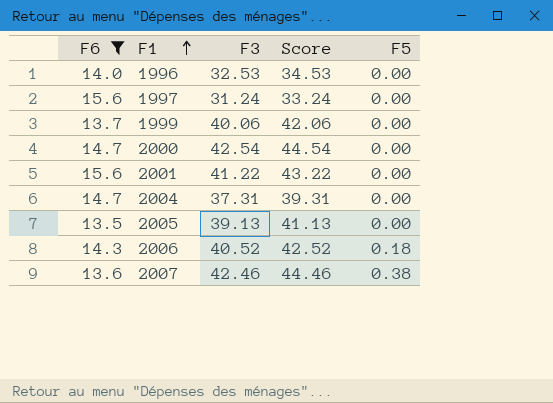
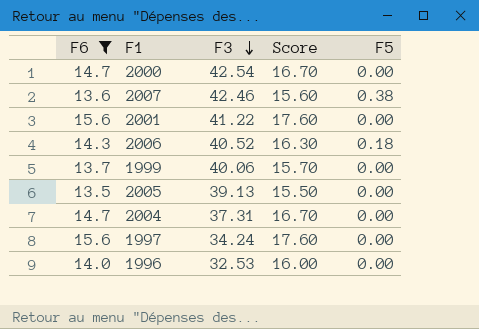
row order: F1 ascending -> F3 descending
column Score | formula: [F3] + 2 -> [F6] + 2
1997 | F3: 31.24 -> 34.24

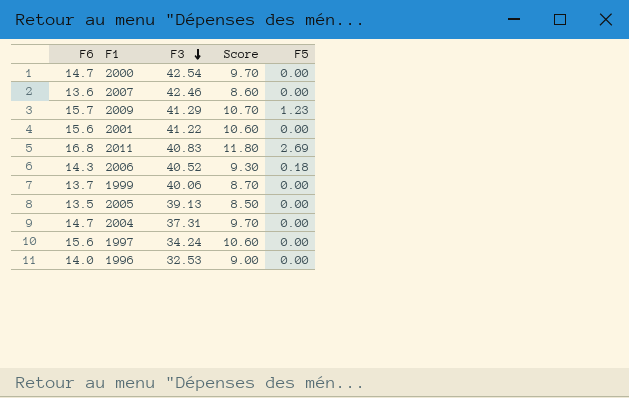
filter: F6 <= 15.6 -> none
column Score | formula: [F6] + 2 -> [F6] - 5
2007 | F5: 0.38 -> 0.00

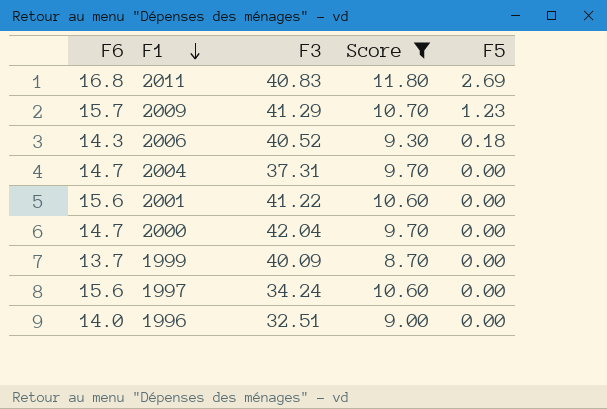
filter: none -> Score >= 8.70
row order: F3 descending -> F1 descending
2000 | F3: 42.54 -> 42.04
1999 | F3: 40.06 -> 40.09
1996 | F3: 32.53 -> 32.51

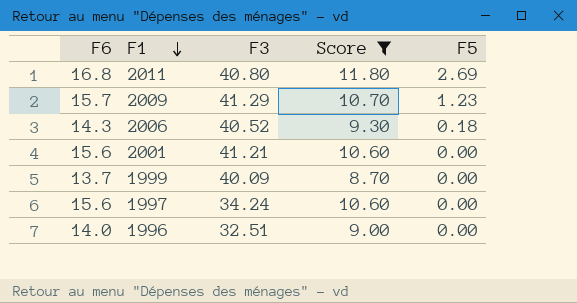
row 2004: 14.7 | 37.31 | 9.70 | 0.00 -> none
row 2000: 14.7 | 42.04 | 9.70 | 0.00 -> none
2011 | F3: 40.83 -> 40.80
2001 | F3: 41.22 -> 41.21

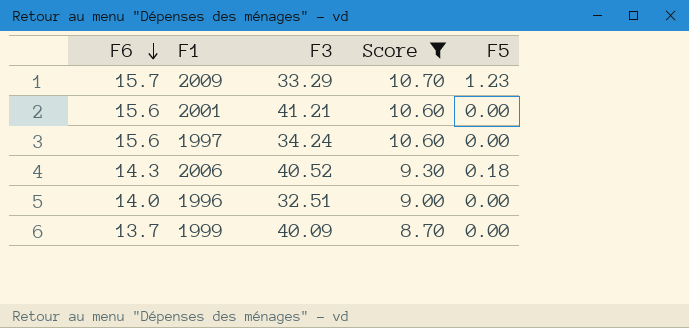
row order: F1 descending -> F6 descending
row 2011: 16.8 | 40.80 | 11.80 | 2.69 -> none
2009 | F3: 41.29 -> 33.29

